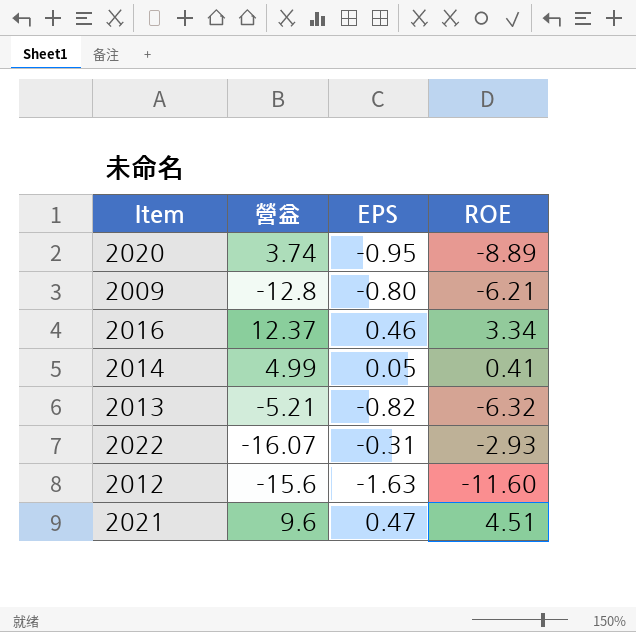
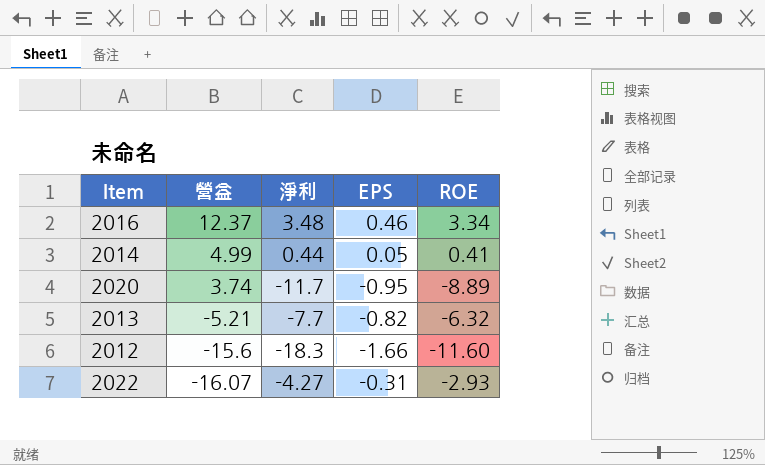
row order: none -> 營益 descending
column 淨利 | position: none -> 3
row 2009: -12.8 | -0.80 | -6.21 -> none
row 2021: 9.6 | 0.47 | 4.51 -> none
2012 | EPS: -1.63 -> -1.66

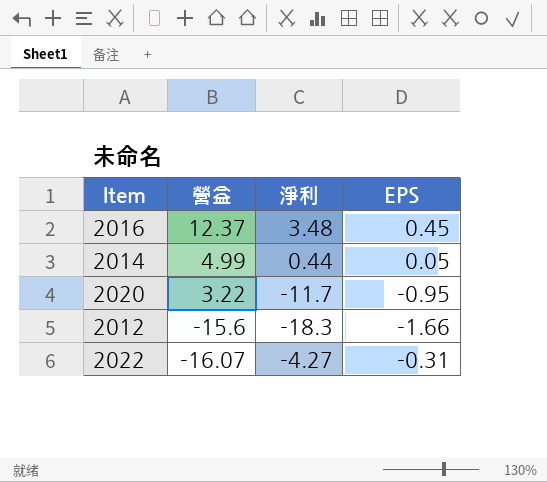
column ROE | position: 5 -> none
row 2013: -5.21 | -7.7 | -0.82 | -6.32 -> none
2016 | EPS: 0.46 -> 0.45
2020 | 營益: 3.74 -> 3.22

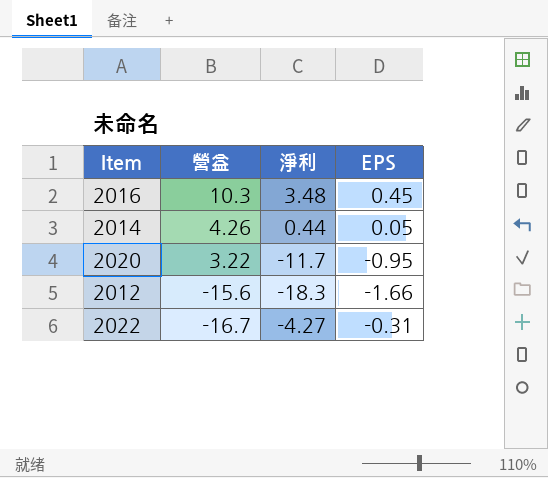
2016 | 營益: 12.37 -> 10.3
2014 | 營益: 4.99 -> 4.26
2022 | 營益: -16.07 -> -16.7

